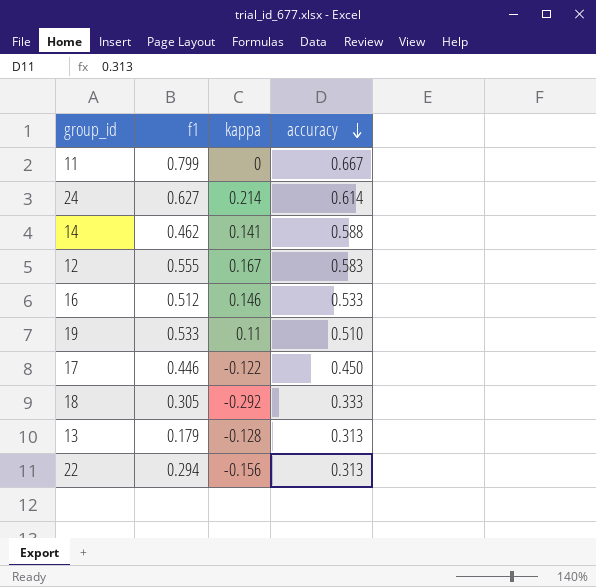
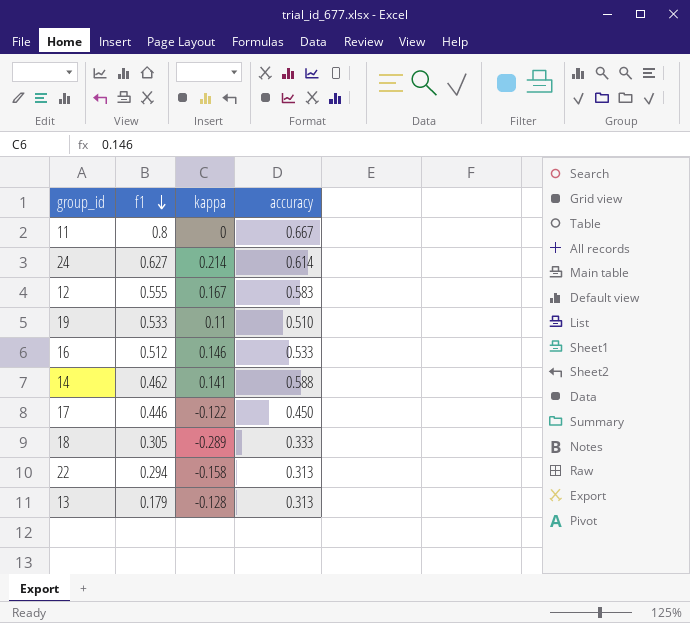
row order: accuracy descending -> f1 descending
11 | f1: 0.799 -> 0.8
18 | kappa: -0.292 -> -0.289
22 | kappa: -0.156 -> -0.158

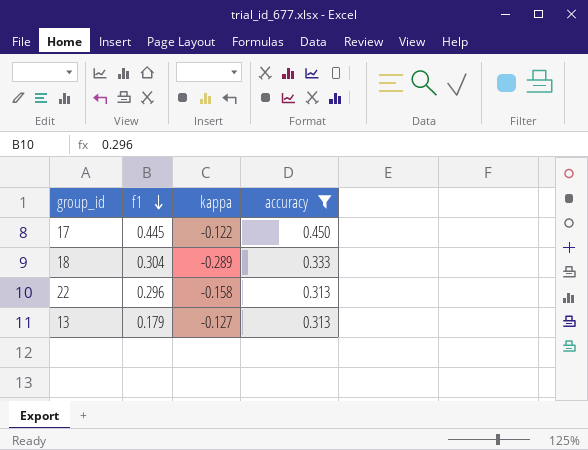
filter: none -> accuracy <= 0.450
17 | f1: 0.446 -> 0.445
18 | f1: 0.305 -> 0.304
22 | f1: 0.294 -> 0.296
13 | kappa: -0.128 -> -0.127

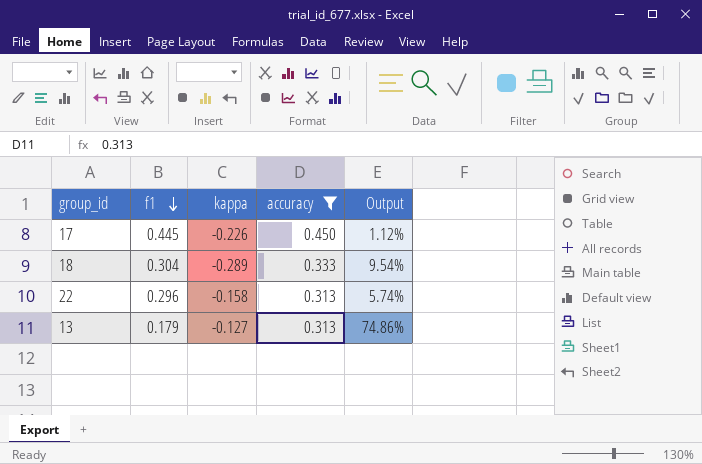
column Output | formula: none -> ([accuracy] - [f1]) / [f1]
17 | kappa: -0.122 -> -0.226

